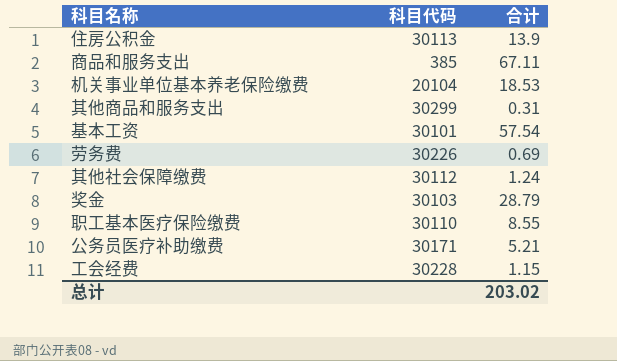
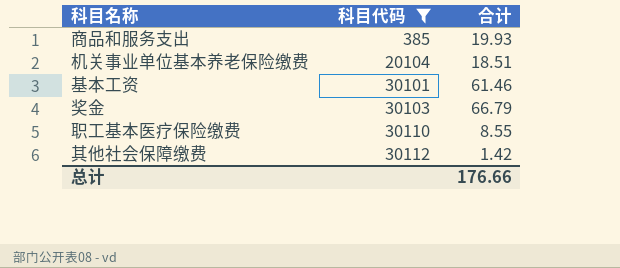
filter: none -> 科目代码 <= 30112
row order: none -> 科目代码 ascending
商品和服务支出 | 合计: 67.11 -> 19.93
机关事业单位基本养老保险缴费 | 合计: 18.53 -> 18.51
基本工资 | 合计: 57.54 -> 61.46
奖金 | 合计: 28.79 -> 66.79
其他社会保障缴费 | 合计: 1.24 -> 1.42
总计 | 合计: 203.02 -> 176.66

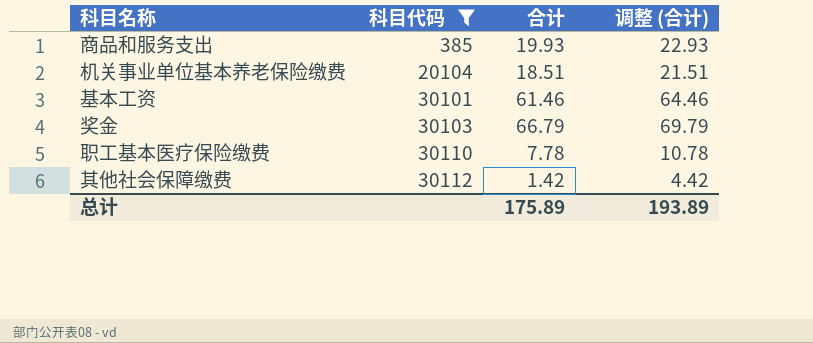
column 调整 (合计) | formula: none -> [合计] + 3
职工基本医疗保险缴费 | 合计: 8.55 -> 7.78
总计 | 合计: 176.66 -> 175.89

